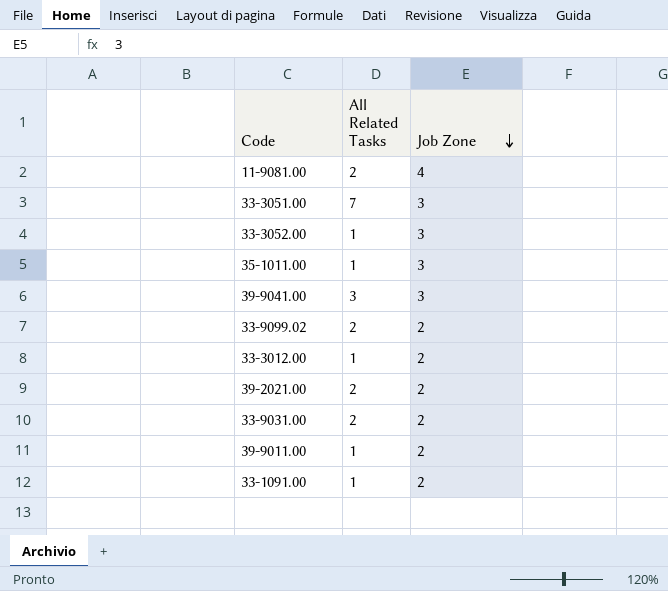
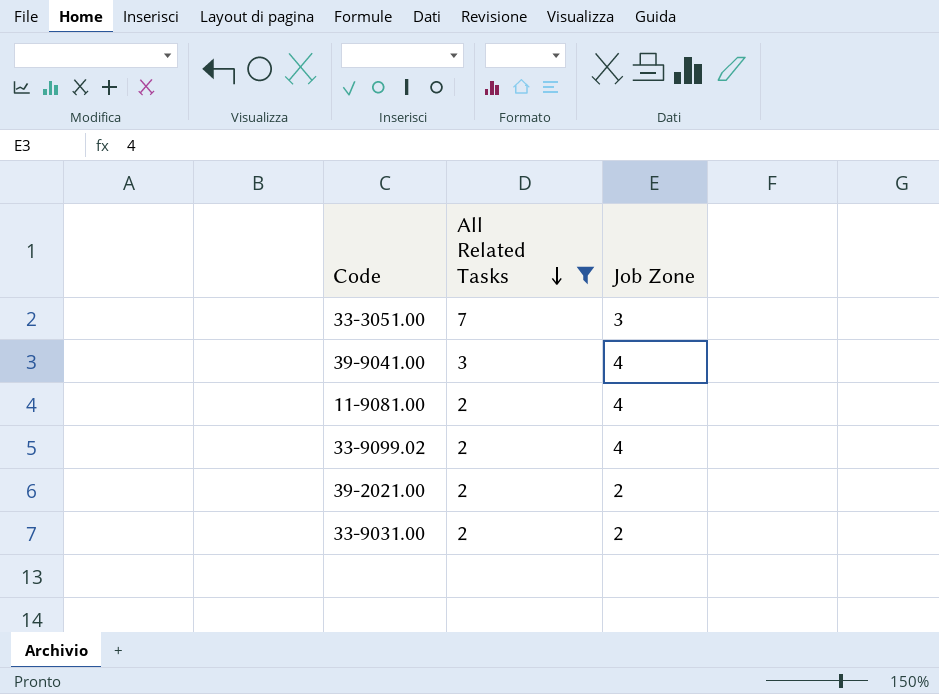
filter: none -> All Related Tasks != 1
row order: Job Zone descending -> All Related Tasks descending
39-9041.00 | Job Zone: 3 -> 4
33-9099.02 | Job Zone: 2 -> 4

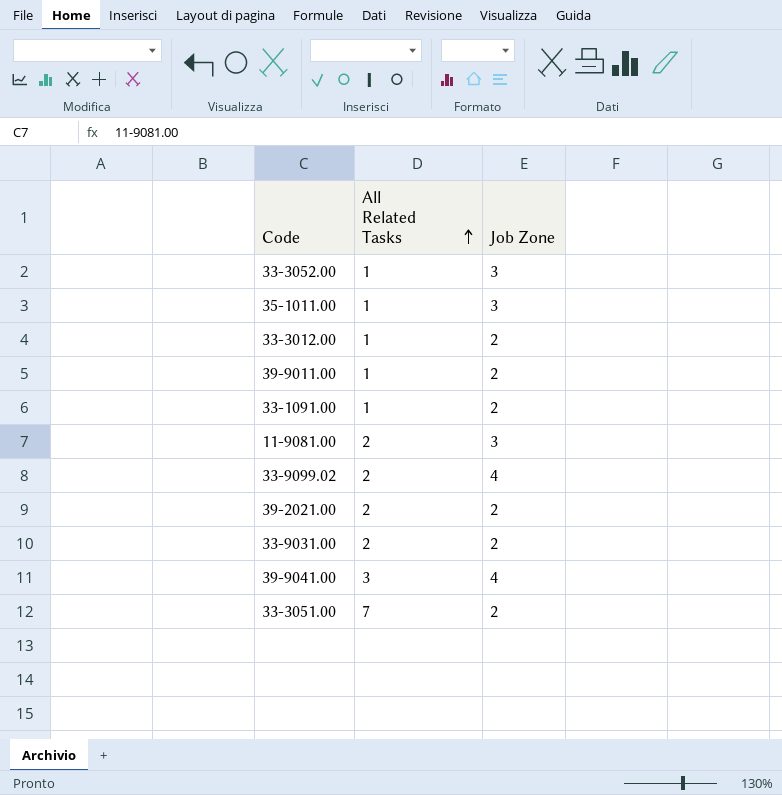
filter: All Related Tasks != 1 -> none
row order: All Related Tasks descending -> All Related Tasks ascending
11-9081.00 | Job Zone: 4 -> 3
33-3051.00 | Job Zone: 3 -> 2

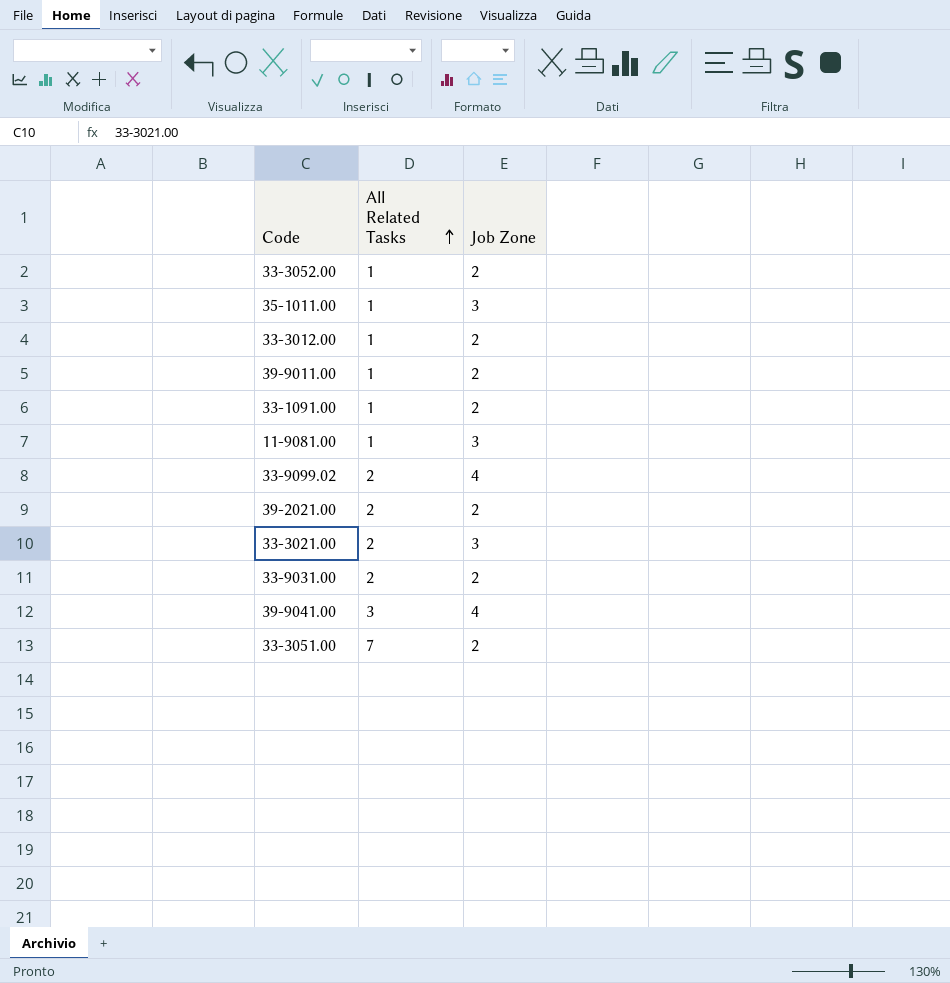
33-3052.00 | Job Zone: 3 -> 2
11-9081.00 | All Related Tasks: 2 -> 1
row 33-3021.00: none -> 2 | 3

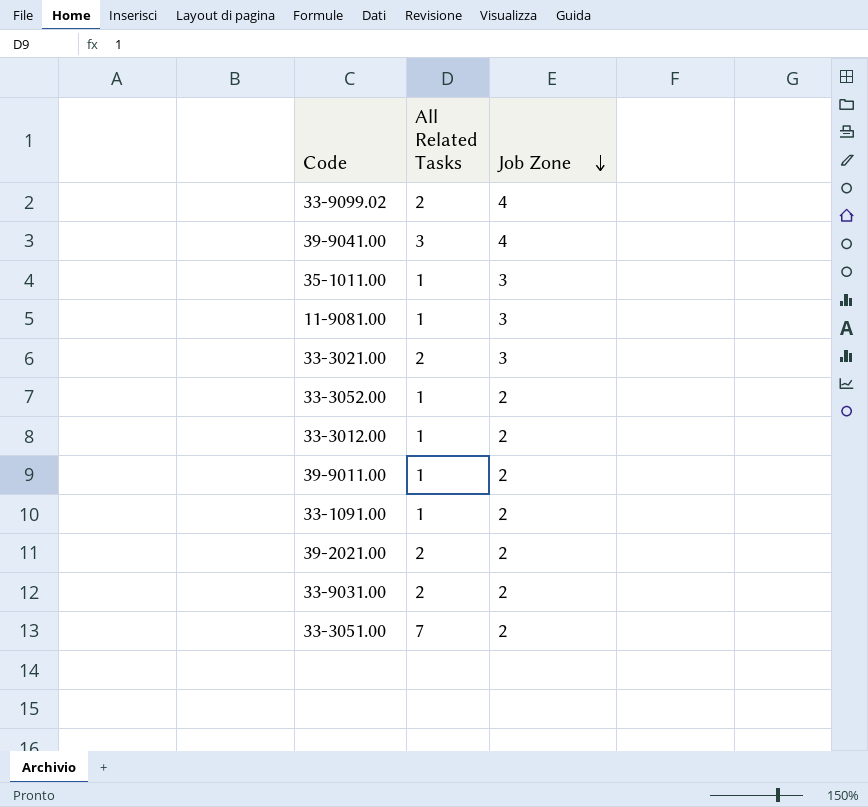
row order: All Related Tasks ascending -> Job Zone descending

